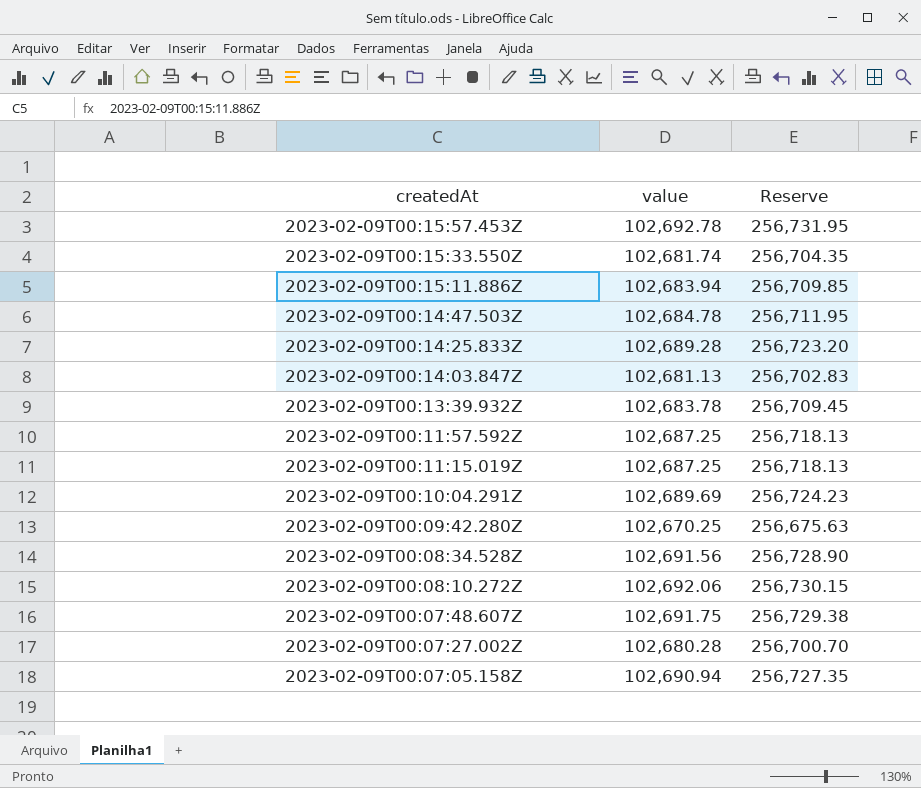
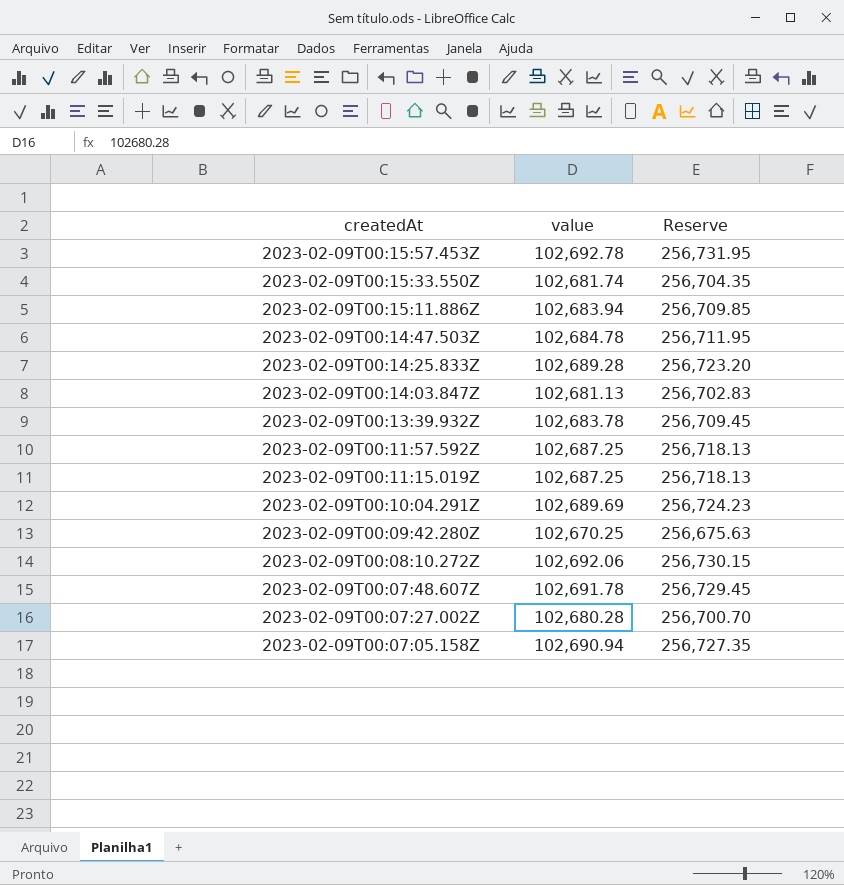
row 2023-02-09T00:08:34.528Z: 102,691.56 | 256,728.90 -> none
2023-02-09T00:07:48.607Z | value: 102,691.75 -> 102,691.78
2023-02-09T00:07:48.607Z | Reserve: 256,729.38 -> 256,729.45

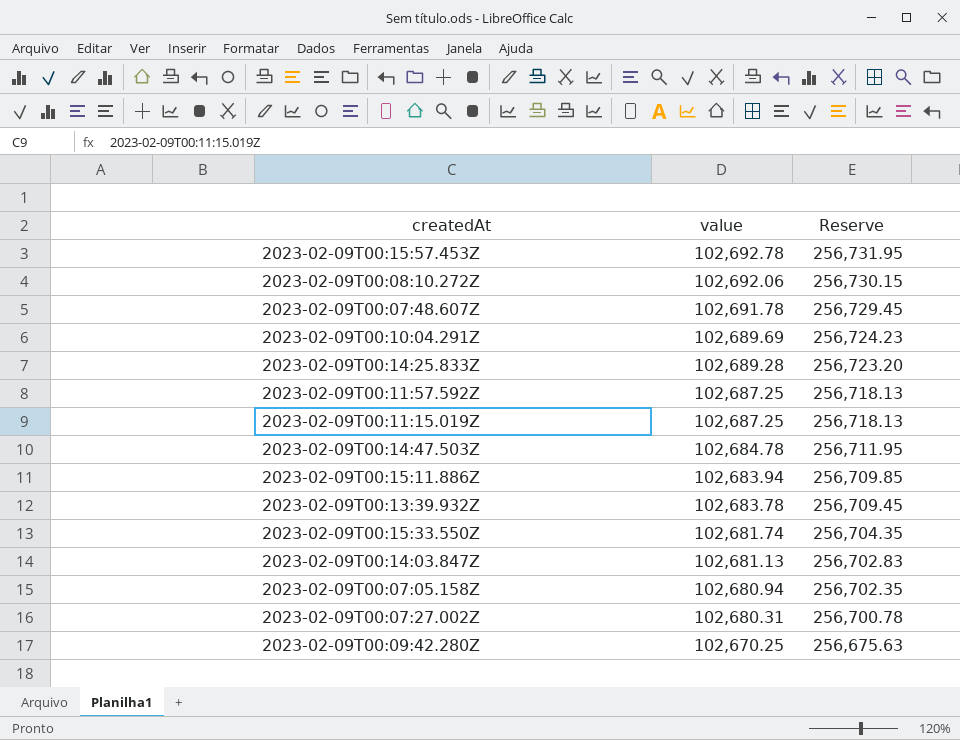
row order: createdAt descending -> value descending
2023-02-09T00:07:05.158Z | value: 102,690.94 -> 102,680.94
2023-02-09T00:07:05.158Z | Reserve: 256,727.35 -> 256,702.35
2023-02-09T00:07:27.002Z | value: 102,680.28 -> 102,680.31
2023-02-09T00:07:27.002Z | Reserve: 256,700.70 -> 256,700.78

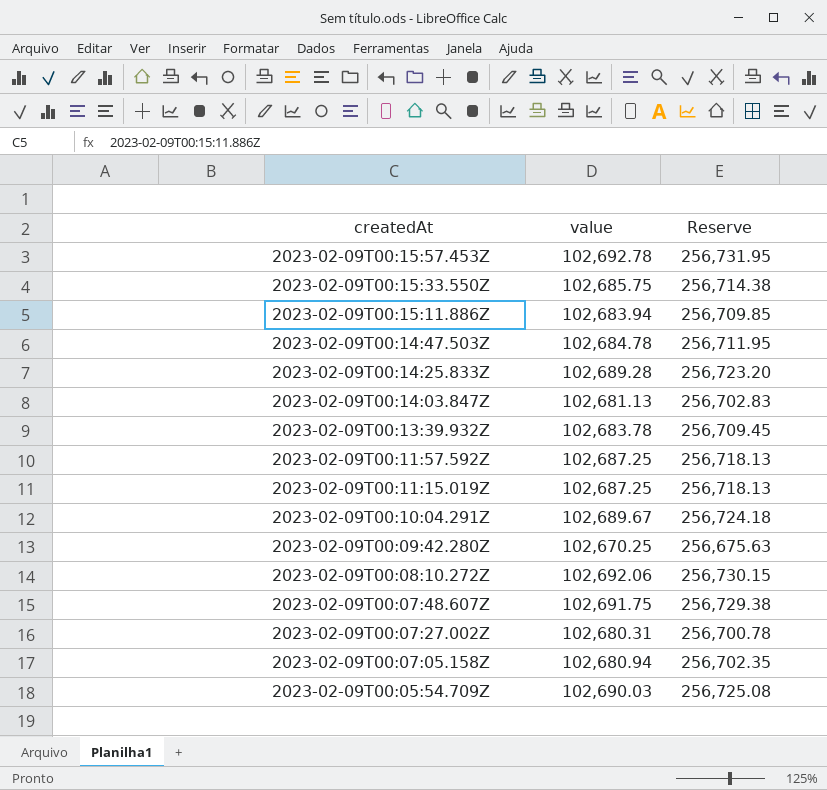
row order: value descending -> createdAt descending
2023-02-09T00:15:33.550Z | value: 102,681.74 -> 102,685.75
2023-02-09T00:15:33.550Z | Reserve: 256,704.35 -> 256,714.38
2023-02-09T00:10:04.291Z | value: 102,689.69 -> 102,689.67
2023-02-09T00:10:04.291Z | Reserve: 256,724.23 -> 256,724.18
2023-02-09T00:07:48.607Z | value: 102,691.78 -> 102,691.75
2023-02-09T00:07:48.607Z | Reserve: 256,729.45 -> 256,729.38
row 2023-02-09T00:05:54.709Z: none -> 102,690.03 | 256,725.08

